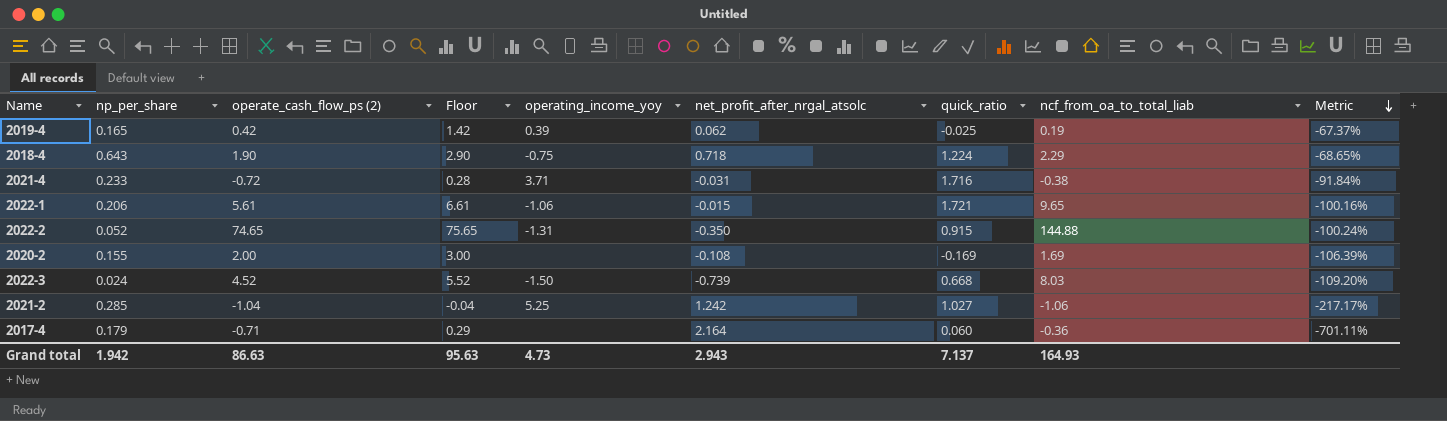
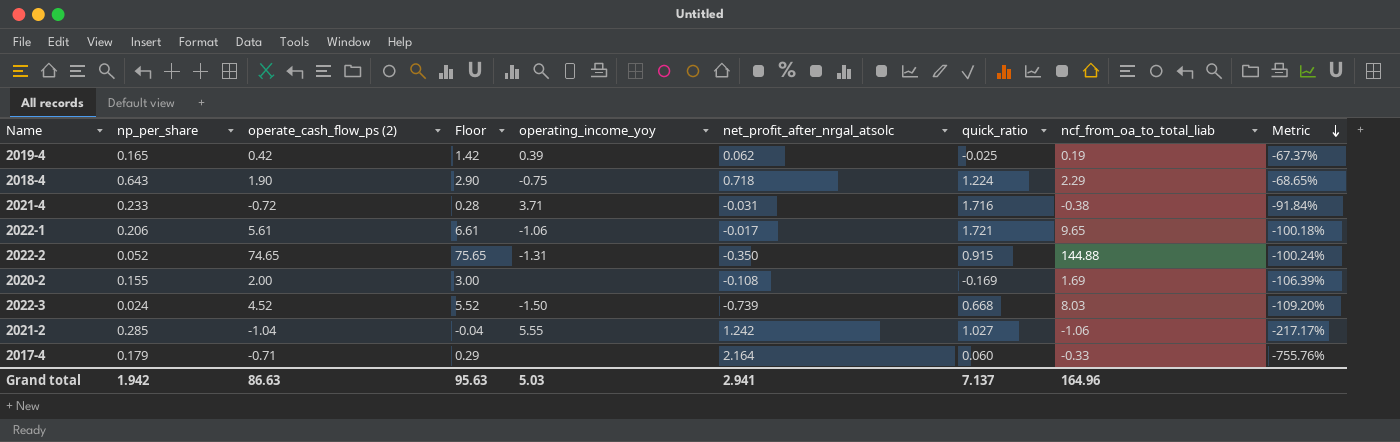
2022-1 | net_profit_after_nrgal_atsolc: -0.015 -> -0.017
2022-1 | Metric: -100.16% -> -100.18%
2021-2 | operating_income_yoy: 5.25 -> 5.55
2017-4 | ncf_from_oa_to_total_liab: -0.36 -> -0.33
2017-4 | Metric: -701.11% -> -755.76%
Grand total | operating_income_yoy: 4.73 -> 5.03
Grand total | net_profit_after_nrgal_atsolc: 2.943 -> 2.941
Grand total | ncf_from_oa_to_total_liab: 164.93 -> 164.96

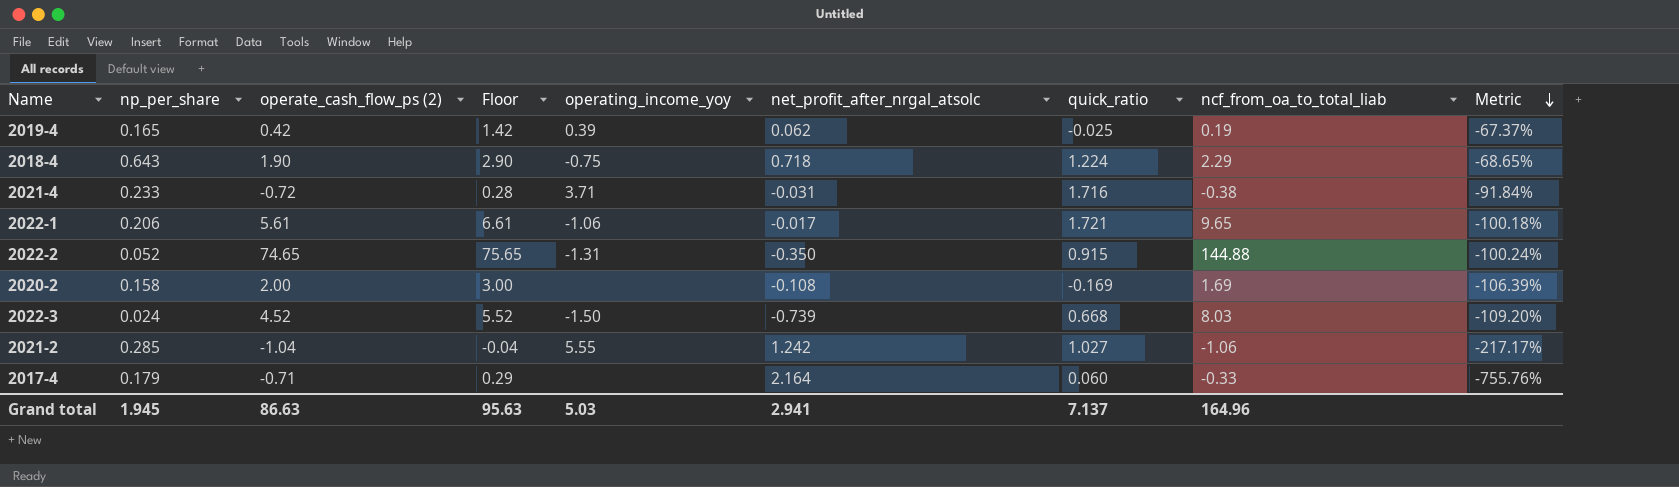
2020-2 | np_per_share: 0.155 -> 0.158
Grand total | np_per_share: 1.942 -> 1.945

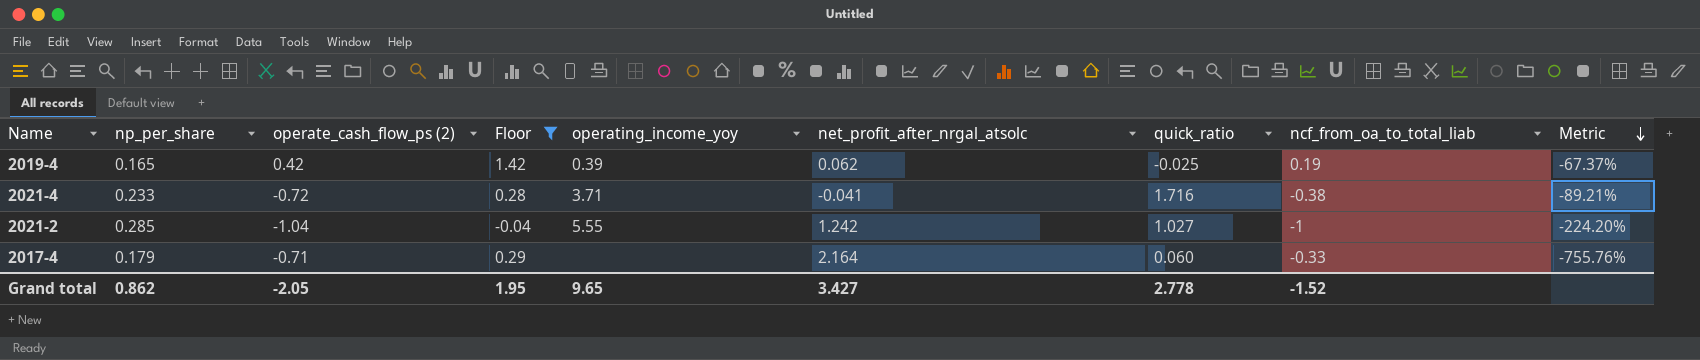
filter: none -> Floor <= 1.42
2021-4 | net_profit_after_nrgal_atsolc: -0.031 -> -0.041
2021-4 | Metric: -91.84% -> -89.21%
2021-2 | ncf_from_oa_to_total_liab: -1.06 -> -1
2021-2 | Metric: -217.17% -> -224.20%
Grand total | np_per_share: 1.945 -> 0.862
Grand total | operate_cash_flow_ps (2): 86.63 -> -2.05
Grand total | Floor: 95.63 -> 1.95
Grand total | operating_income_yoy: 5.03 -> 9.65
Grand total | net_profit_after_nrgal_atsolc: 2.941 -> 3.427
Grand total | quick_ratio: 7.137 -> 2.778
Grand total | ncf_from_oa_to_total_liab: 164.96 -> -1.52

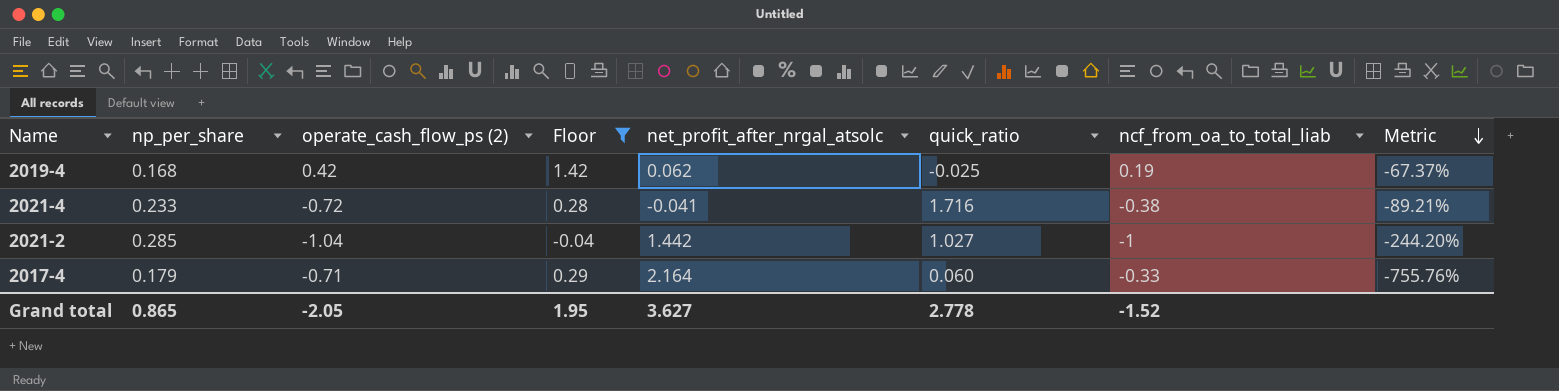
column operating_income_yoy | position: 5 -> none
2019-4 | np_per_share: 0.165 -> 0.168
2021-2 | net_profit_after_nrgal_atsolc: 1.242 -> 1.442
2021-2 | Metric: -224.20% -> -244.20%
Grand total | np_per_share: 0.862 -> 0.865
Grand total | net_profit_after_nrgal_atsolc: 3.427 -> 3.627

